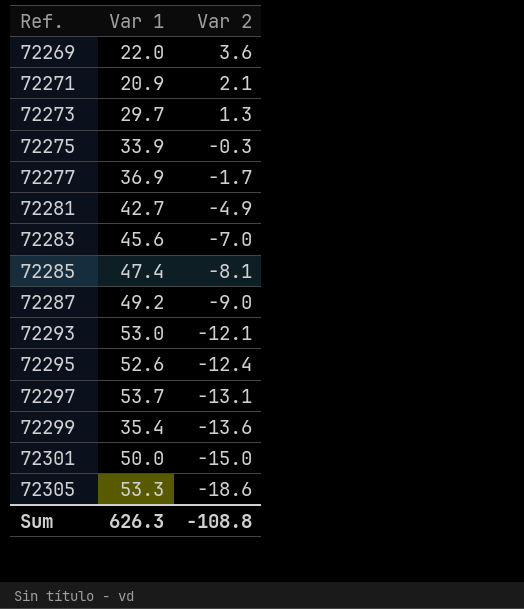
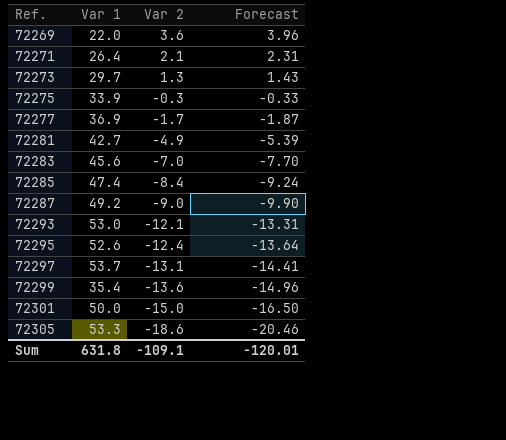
column Forecast | formula: none -> [Var 2] * 1.1
72271 | Var 1: 20.9 -> 26.4
72285 | Var 2: -8.1 -> -8.4
Sum | Var 1: 626.3 -> 631.8
Sum | Var 2: -108.8 -> -109.1

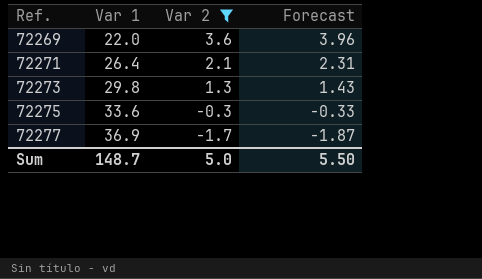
filter: none -> Var 2 >= -1.7
72273 | Var 1: 29.7 -> 29.8
72275 | Var 1: 33.9 -> 33.6
Sum | Var 1: 631.8 -> 148.7
Sum | Var 2: -109.1 -> 5.0
Sum | Forecast: -120.01 -> 5.50

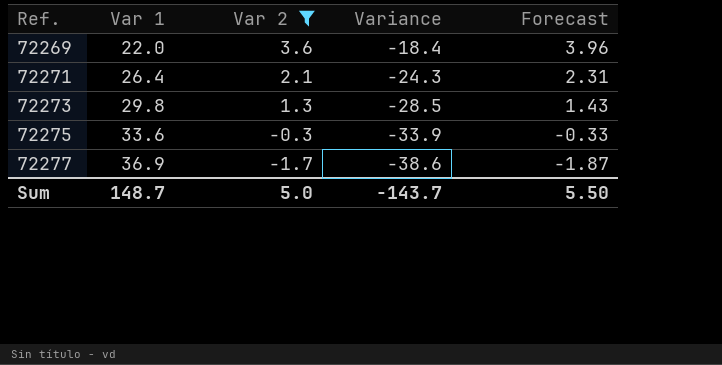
column Variance | formula: none -> [Var 2] - [Var 1]

